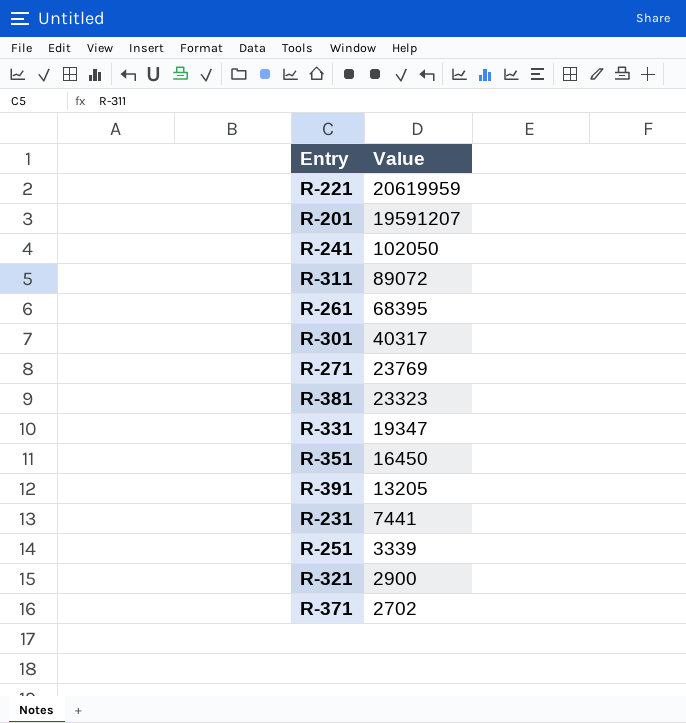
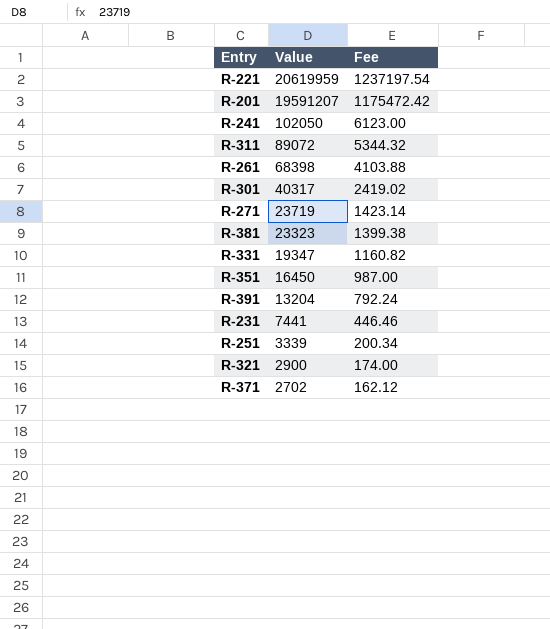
column Fee | formula: none -> [Value] * 0.06
R-261 | Value: 68395 -> 68398
R-271 | Value: 23769 -> 23719
R-391 | Value: 13205 -> 13204

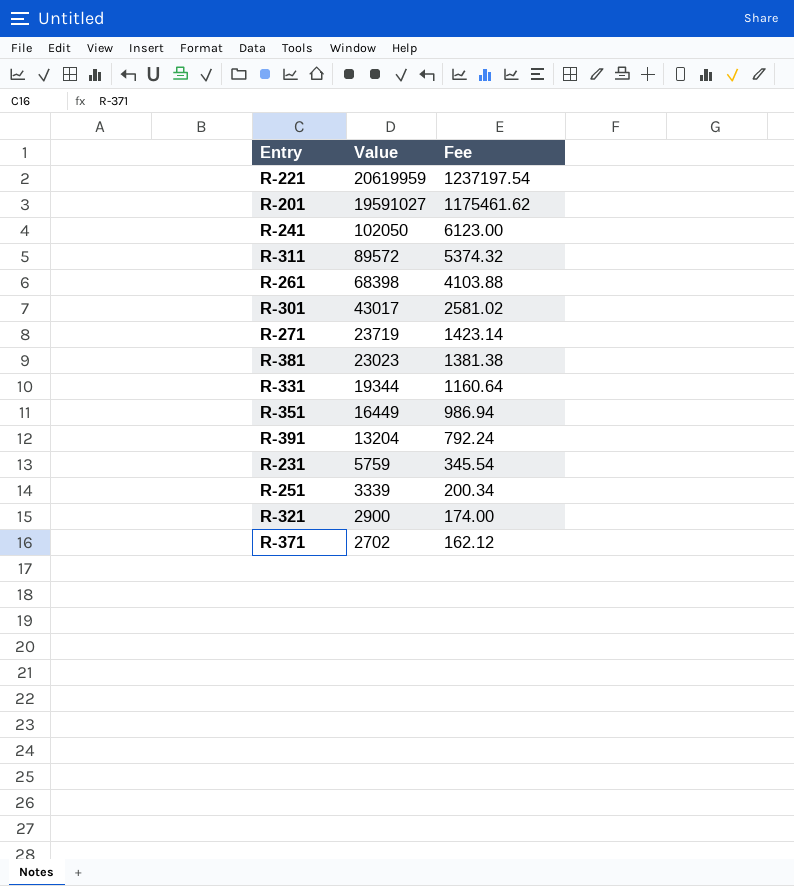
R-201 | Value: 19591207 -> 19591027
R-201 | Fee: 1175472.42 -> 1175461.62
R-311 | Value: 89072 -> 89572
R-311 | Fee: 5344.32 -> 5374.32
R-301 | Value: 40317 -> 43017
R-301 | Fee: 2419.02 -> 2581.02
R-381 | Value: 23323 -> 23023
R-381 | Fee: 1399.38 -> 1381.38
R-331 | Value: 19347 -> 19344
R-331 | Fee: 1160.82 -> 1160.64
R-351 | Value: 16450 -> 16449
R-351 | Fee: 987.00 -> 986.94
R-231 | Value: 7441 -> 5759
R-231 | Fee: 446.46 -> 345.54

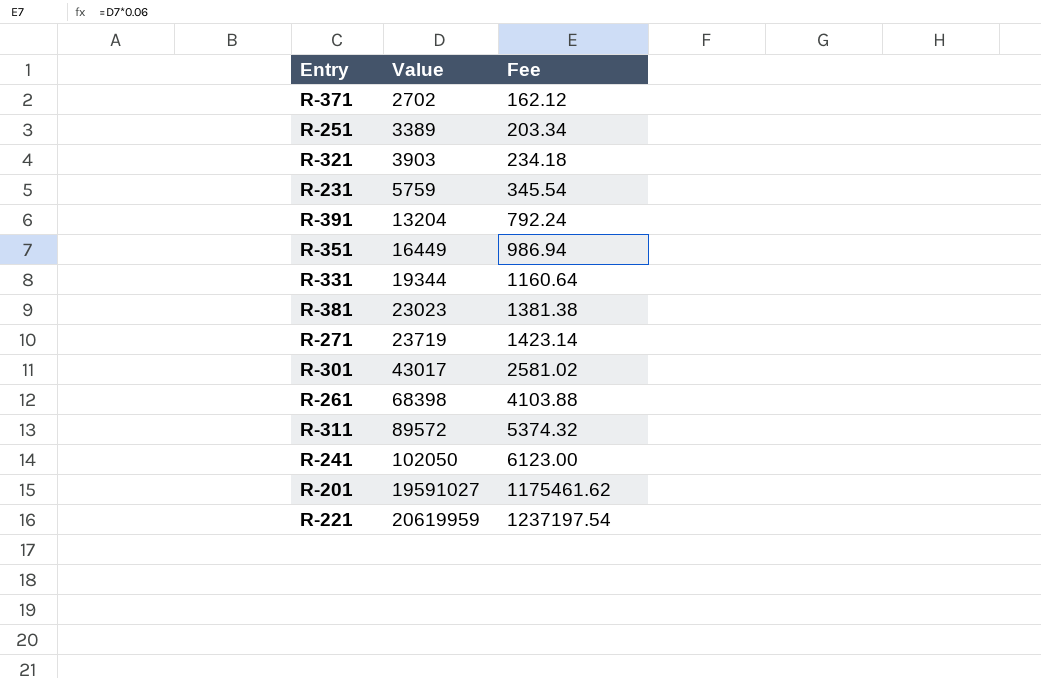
row order: Value descending -> Value ascending
R-251 | Value: 3339 -> 3389
R-251 | Fee: 200.34 -> 203.34
R-321 | Value: 2900 -> 3903
R-321 | Fee: 174.00 -> 234.18

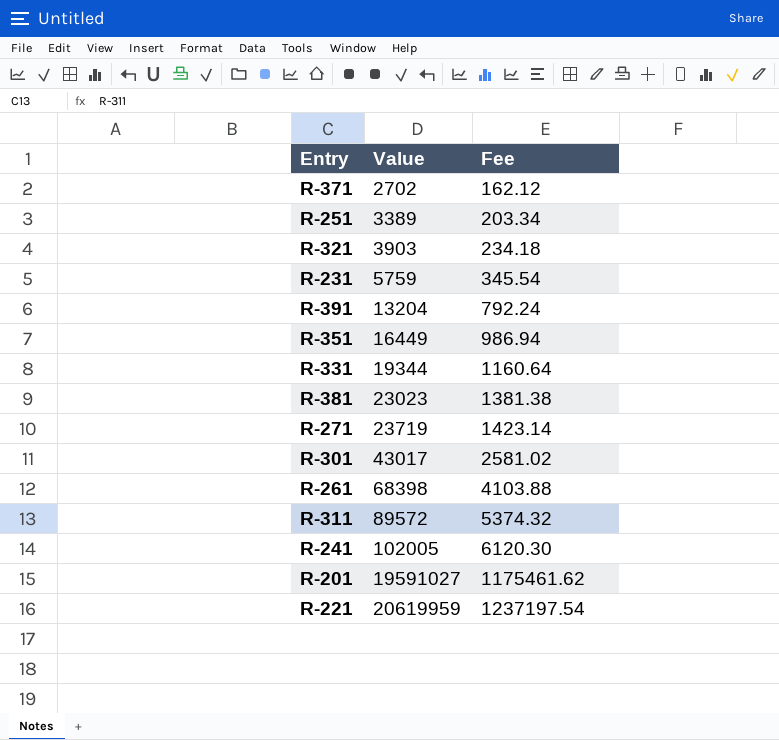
R-241 | Value: 102050 -> 102005
R-241 | Fee: 6123.00 -> 6120.30

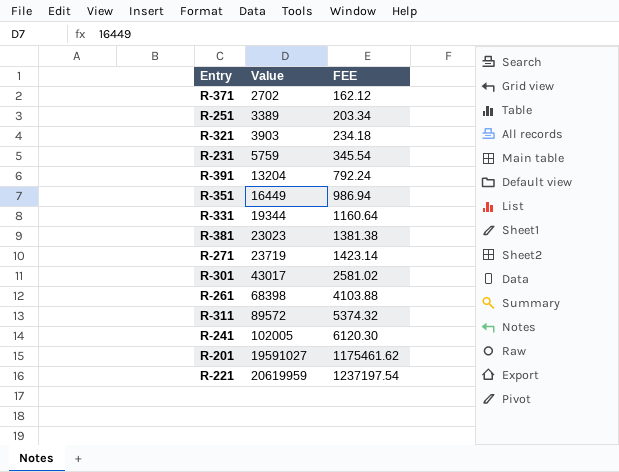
column name: Fee -> FEE

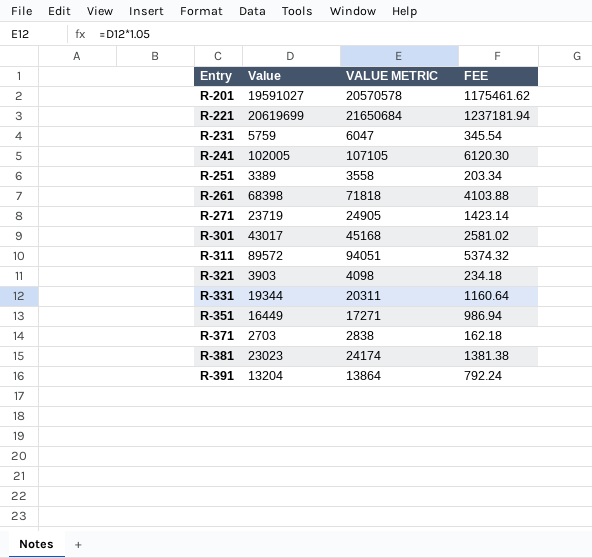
row order: Value ascending -> Entry ascending
column VALUE METRIC | formula: none -> [Value] * 1.05
R-221 | Value: 20619959 -> 20619699
R-221 | FEE: 1237197.54 -> 1237181.94
R-371 | Value: 2702 -> 2703
R-371 | FEE: 162.12 -> 162.18

